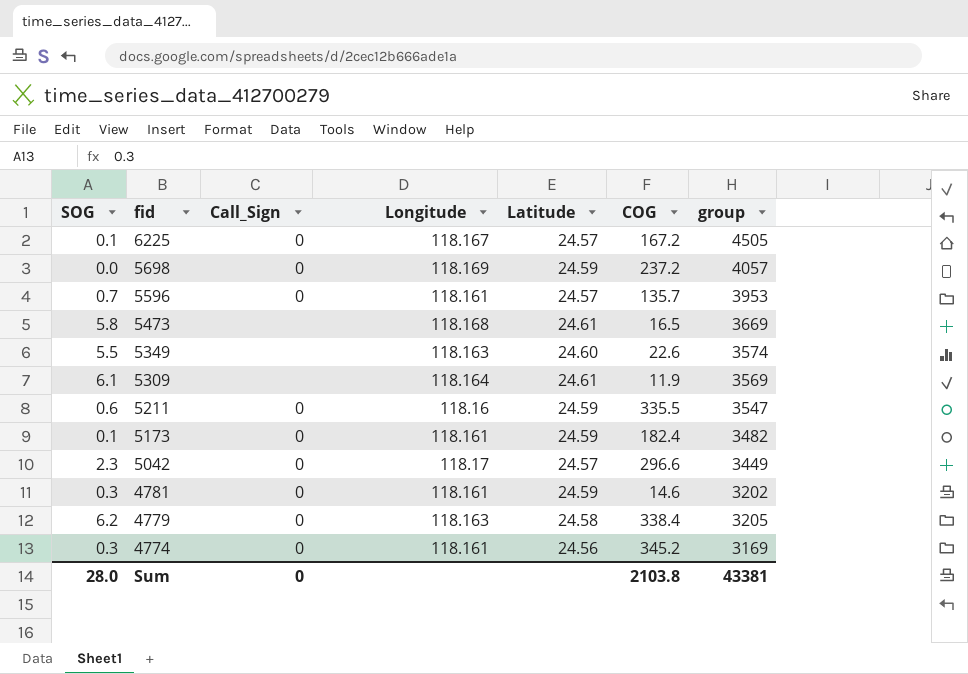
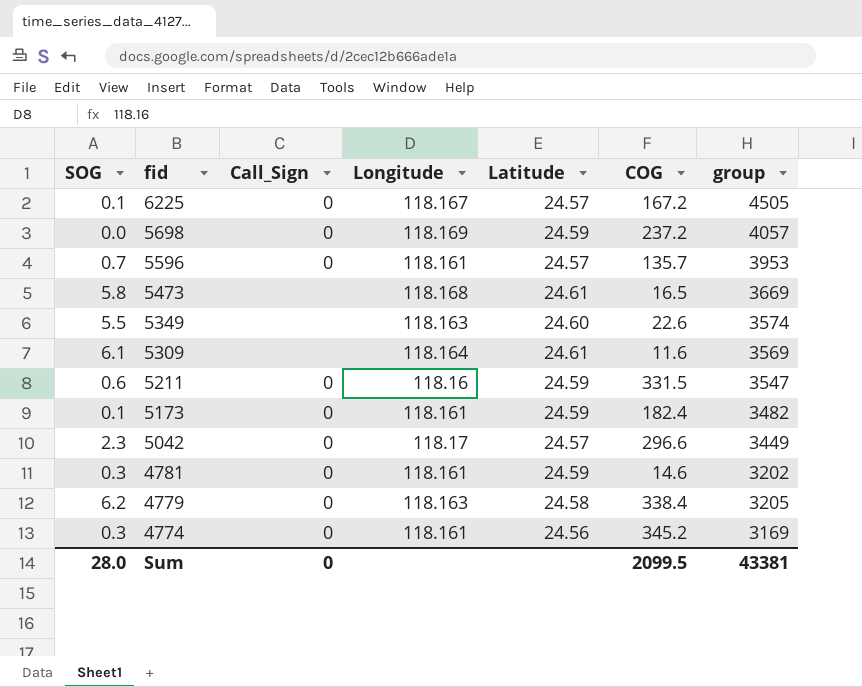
5309 | COG: 11.9 -> 11.6
5211 | COG: 335.5 -> 331.5
Sum | COG: 2103.8 -> 2099.5

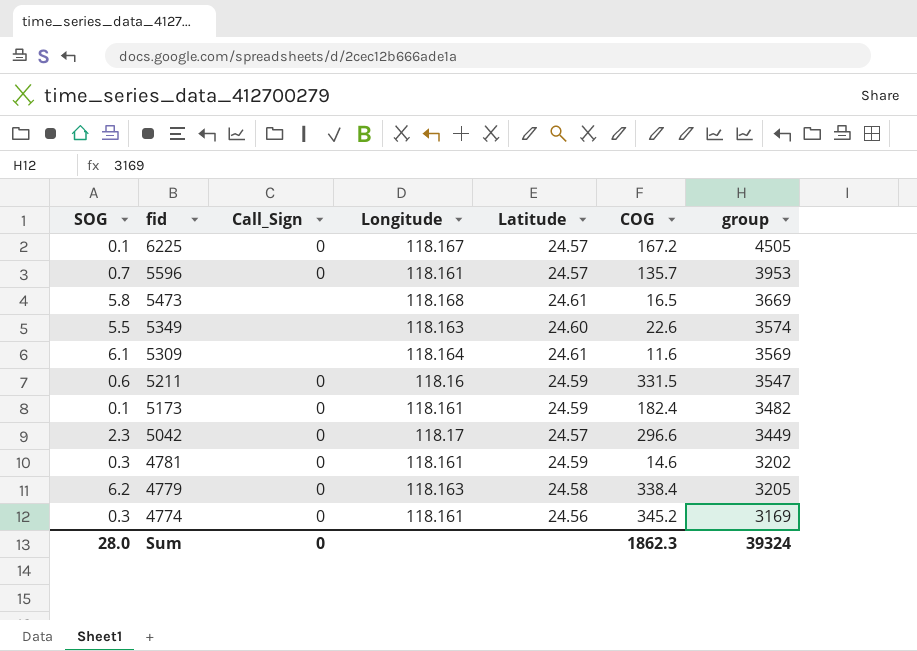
row 5698: 0.0 | 0 | 118.169 | 24.59 | 237.2 | 4057 -> none
Sum | COG: 2099.5 -> 1862.3
Sum | group: 43381 -> 39324

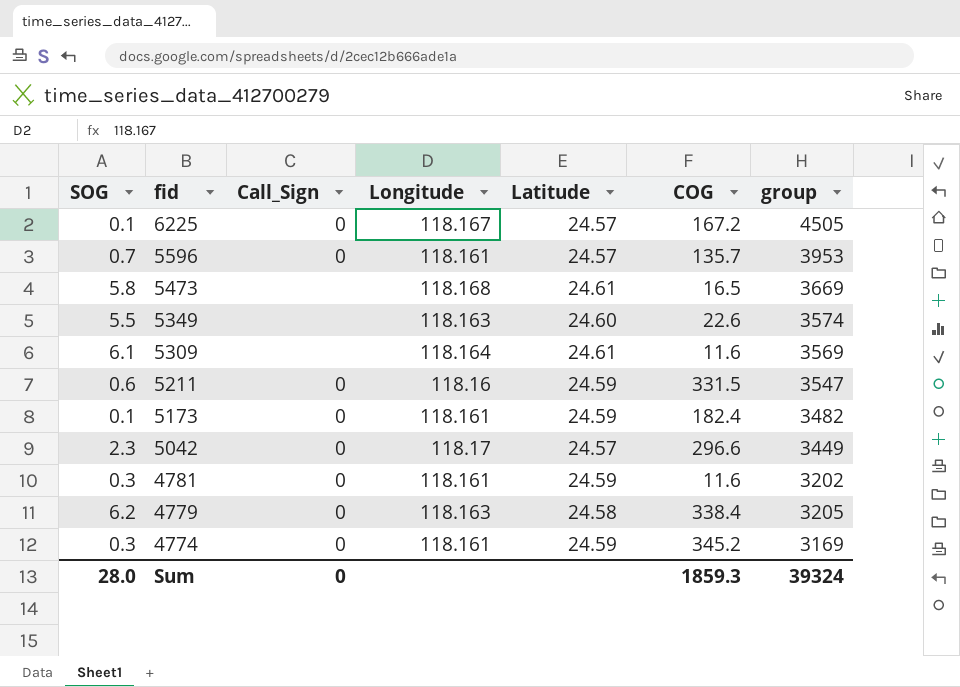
4781 | COG: 14.6 -> 11.6
4774 | Latitude: 24.56 -> 24.59
Sum | COG: 1862.3 -> 1859.3

